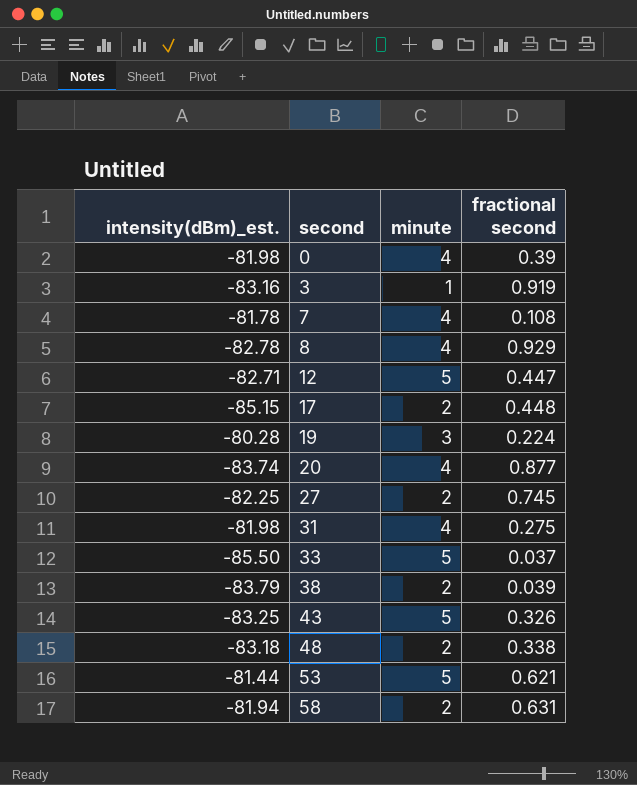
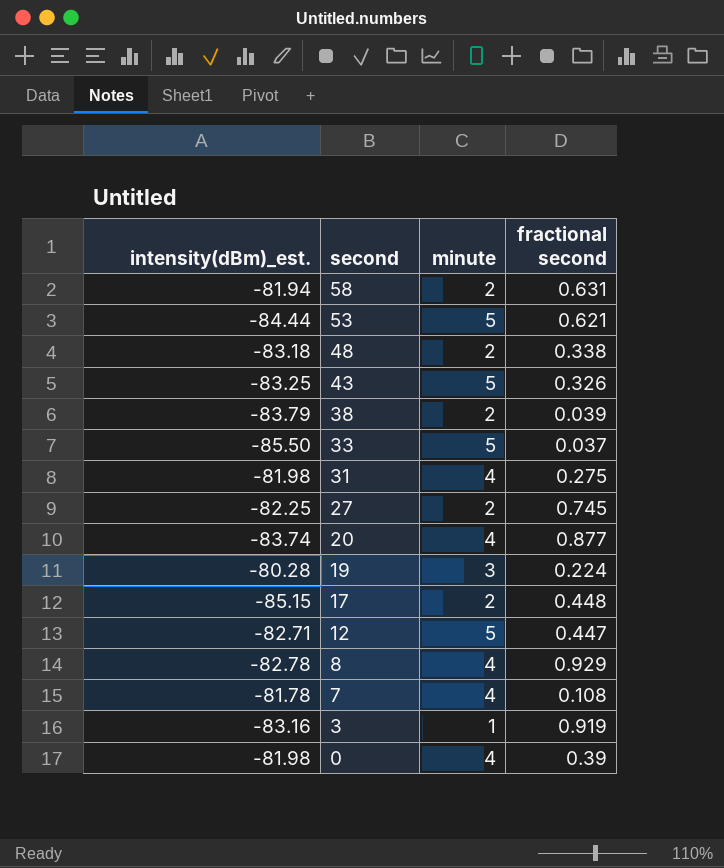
row order: second ascending -> second descending
53 | intensity(dBm)_est.: -81.44 -> -84.44

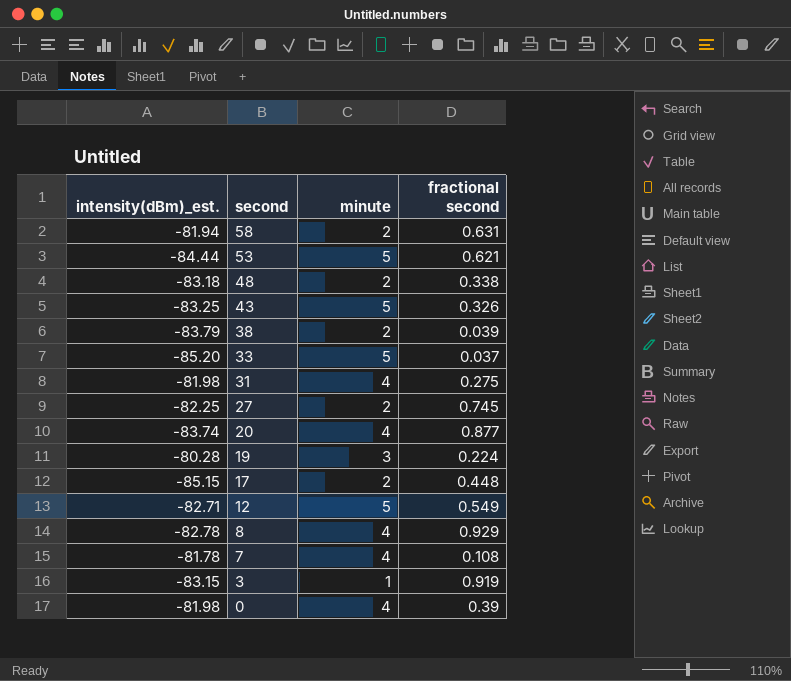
33 | intensity(dBm)_est.: -85.50 -> -85.20
12 | fractional second: 0.447 -> 0.549
3 | intensity(dBm)_est.: -83.16 -> -83.15

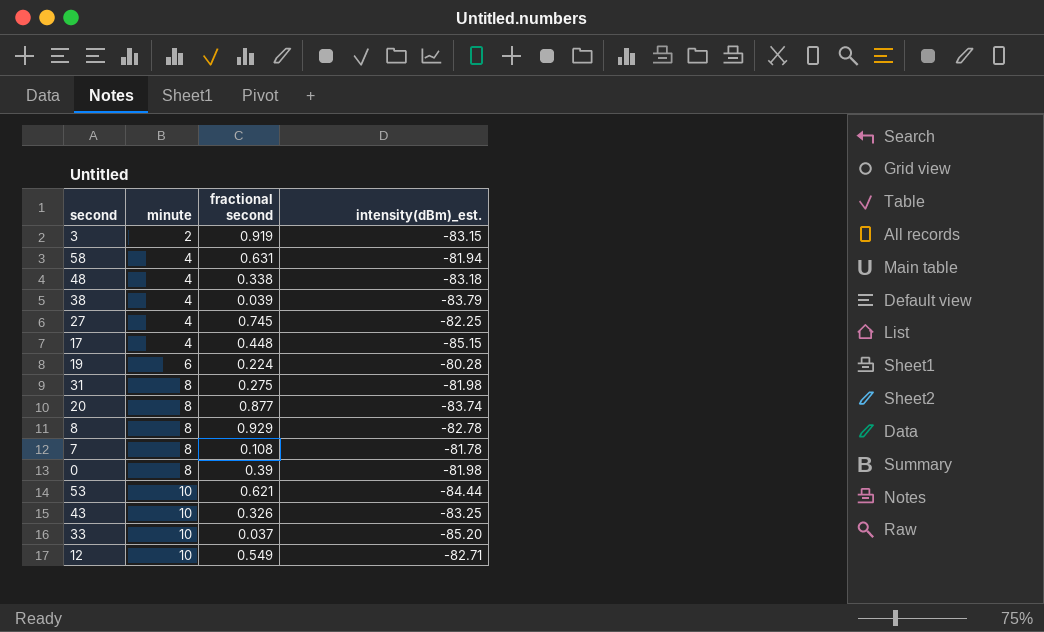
row order: second descending -> minute ascending
column intensity(dBm)_est. | position: 1 -> 4
3 | minute: 1 -> 2
58 | minute: 2 -> 4
48 | minute: 2 -> 4
38 | minute: 2 -> 4
27 | minute: 2 -> 4
17 | minute: 2 -> 4
19 | minute: 3 -> 6
31 | minute: 4 -> 8
20 | minute: 4 -> 8
8 | minute: 4 -> 8
7 | minute: 4 -> 8
0 | minute: 4 -> 8
53 | minute: 5 -> 10
43 | minute: 5 -> 10
33 | minute: 5 -> 10
12 | minute: 5 -> 10

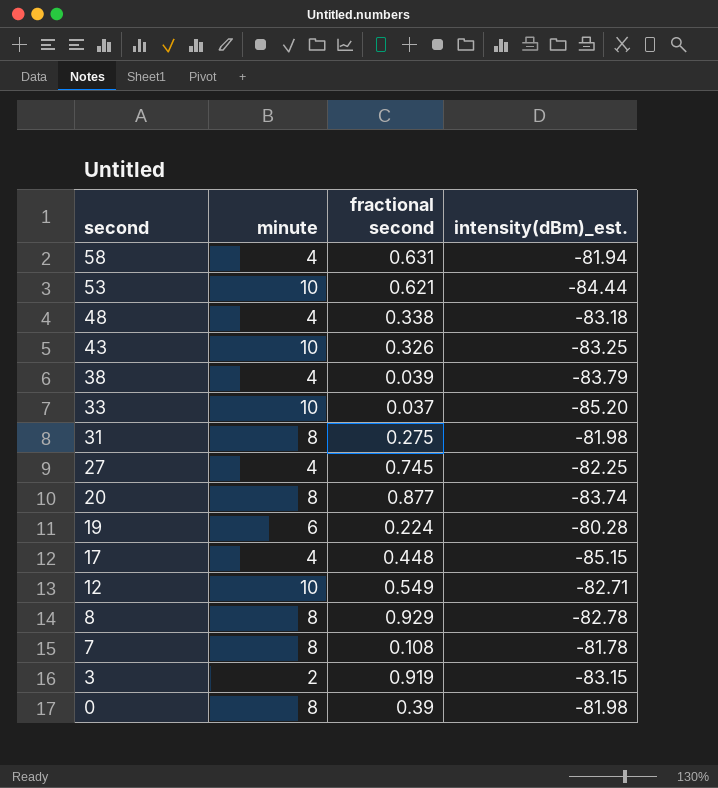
row order: minute ascending -> second descending

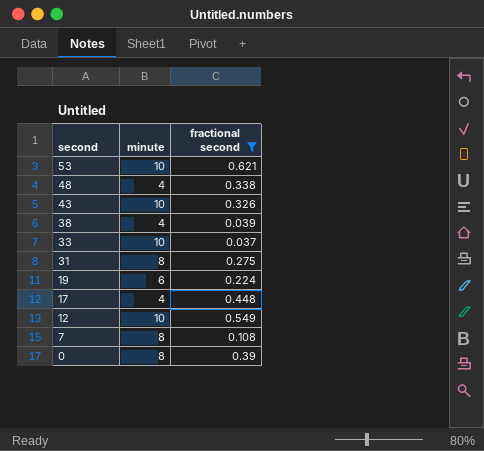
filter: none -> fractional second <= 0.621
column intensity(dBm)_est. | position: 4 -> none

